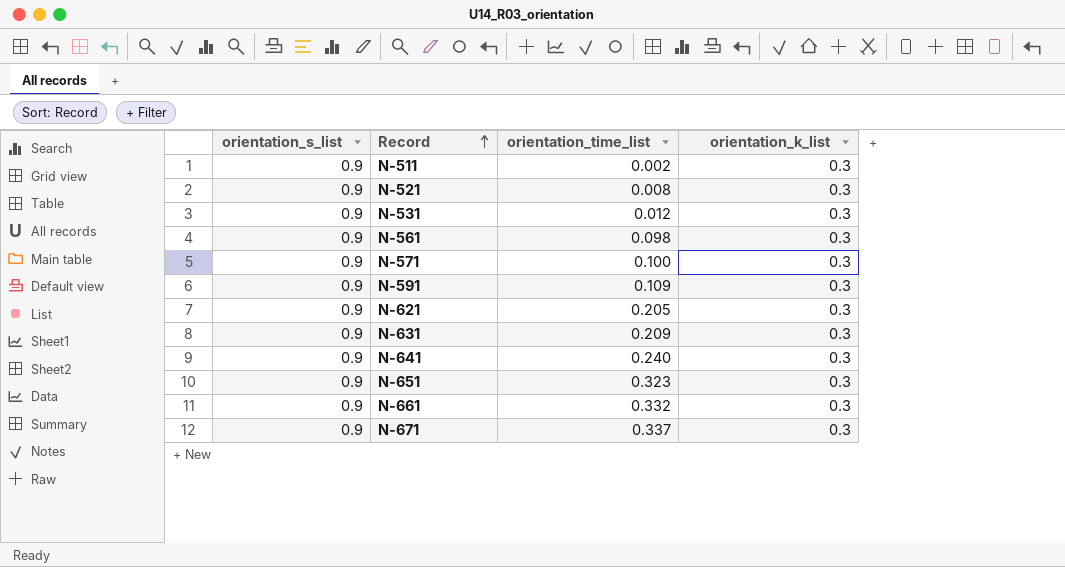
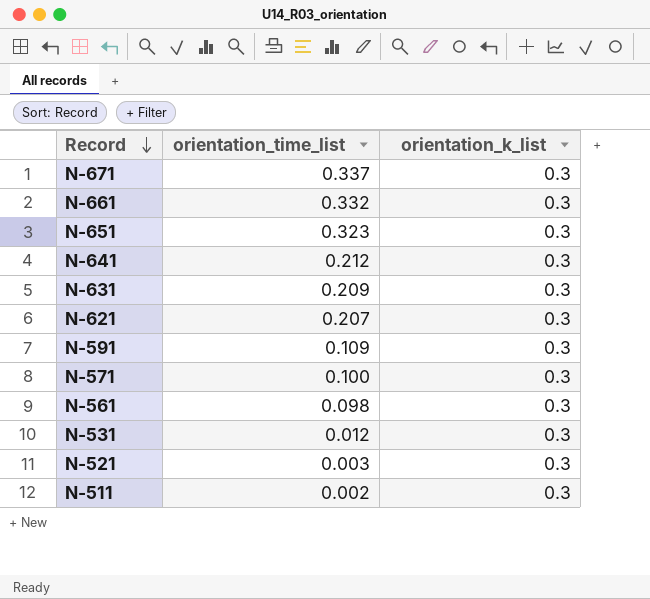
row order: Record ascending -> Record descending
column orientation_s_list | position: 1 -> none
N-641 | orientation_time_list: 0.240 -> 0.212
N-621 | orientation_time_list: 0.205 -> 0.207
N-521 | orientation_time_list: 0.008 -> 0.003

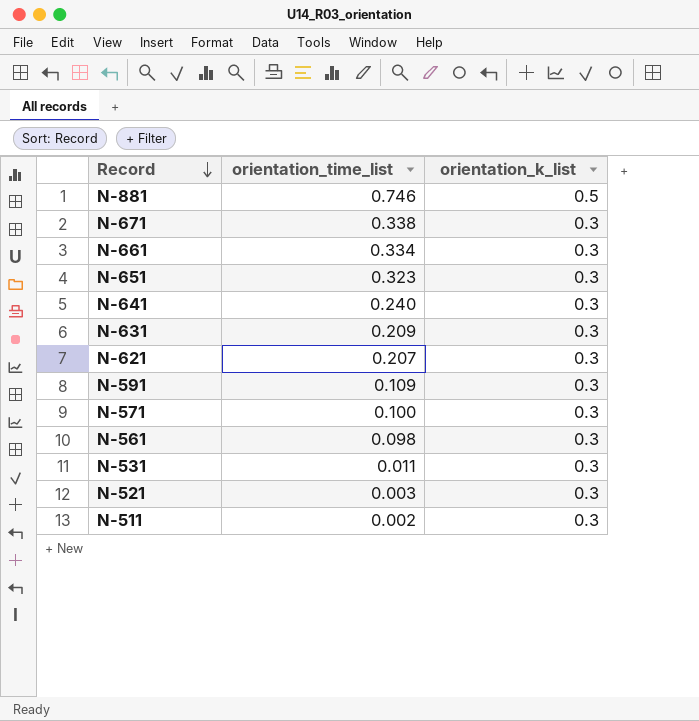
row N-881: none -> 0.746 | 0.5
N-671 | orientation_time_list: 0.337 -> 0.338
N-661 | orientation_time_list: 0.332 -> 0.334
N-641 | orientation_time_list: 0.212 -> 0.240
N-531 | orientation_time_list: 0.012 -> 0.011

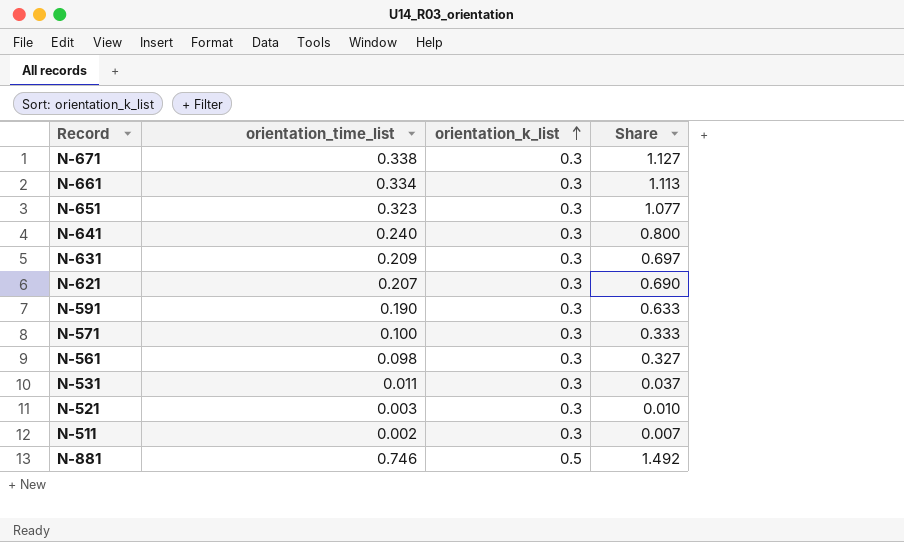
row order: Record descending -> orientation_k_list ascending
column Share | formula: none -> [orientation_time_list] / [orientation_k_list]
N-591 | orientation_time_list: 0.109 -> 0.190

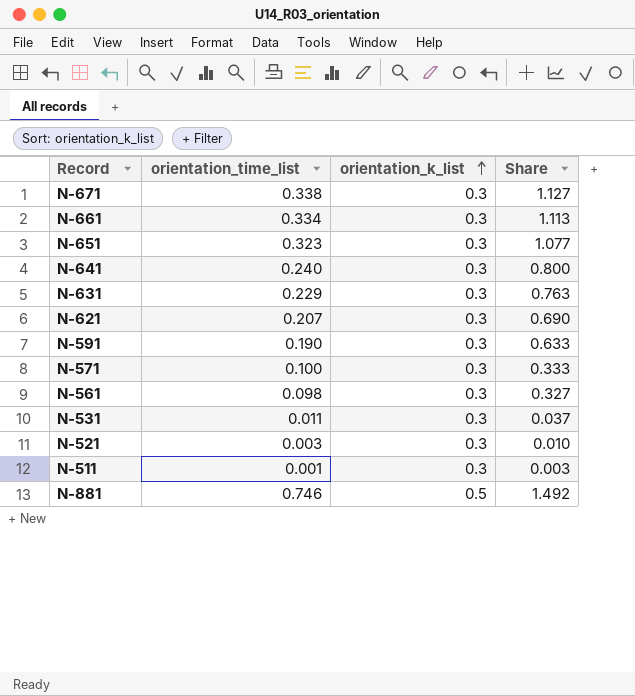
N-631 | orientation_time_list: 0.209 -> 0.229
N-631 | Share: 0.697 -> 0.763
N-511 | orientation_time_list: 0.002 -> 0.001
N-511 | Share: 0.007 -> 0.003

